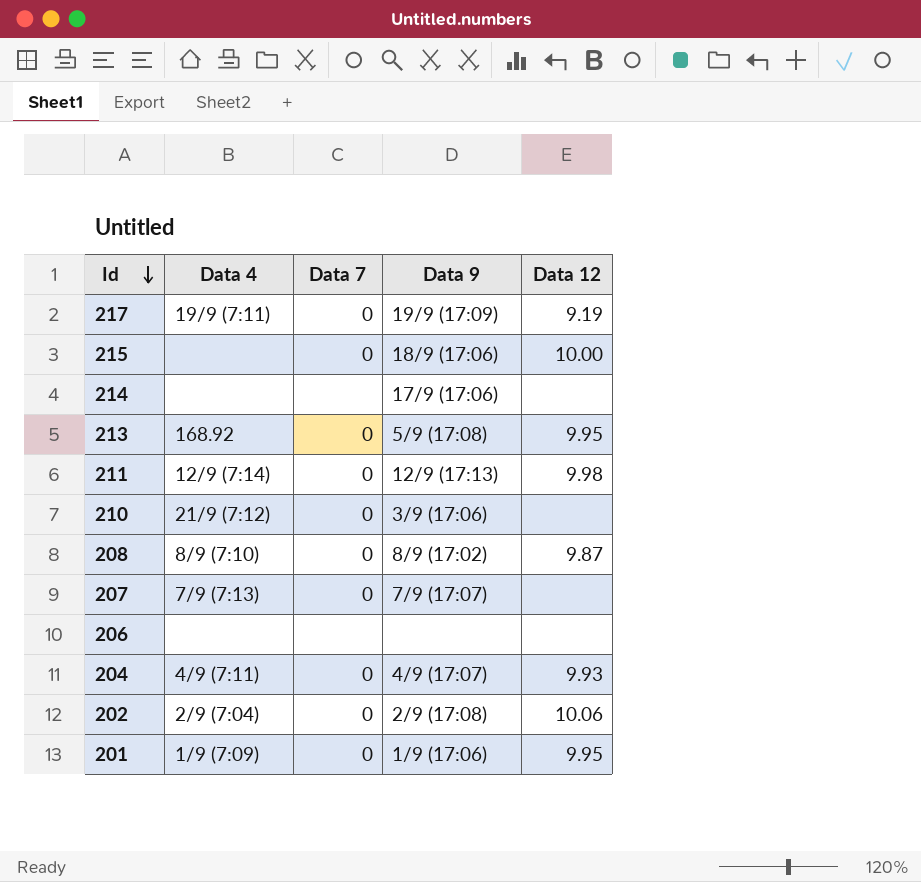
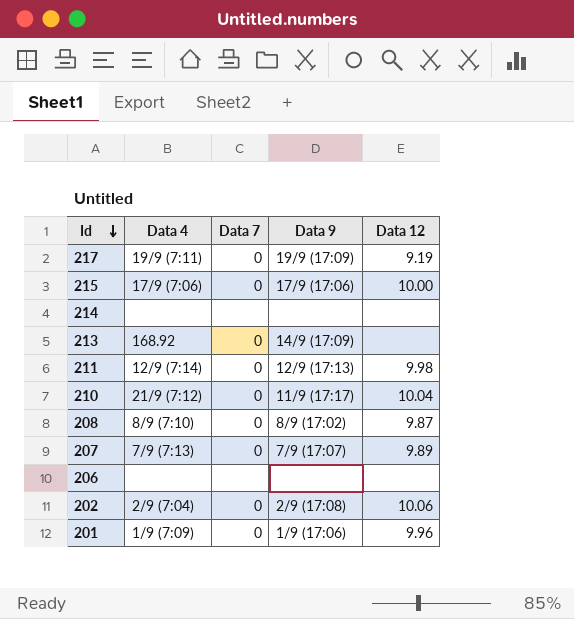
row 204: 4/9 (7:11) | 0 | 4/9 (17:07) | 9.93 -> none
215 | Data 4: none -> 17/9 (7:06)
215 | Data 9: 18/9 (17:06) -> 17/9 (17:06)
214 | Data 9: 17/9 (17:06) -> none
213 | Data 9: 5/9 (17:08) -> 14/9 (17:09)
213 | Data 12: 9.95 -> none
210 | Data 9: 3/9 (17:06) -> 11/9 (17:17)
210 | Data 12: none -> 10.04
207 | Data 12: none -> 9.89
201 | Data 12: 9.95 -> 9.96

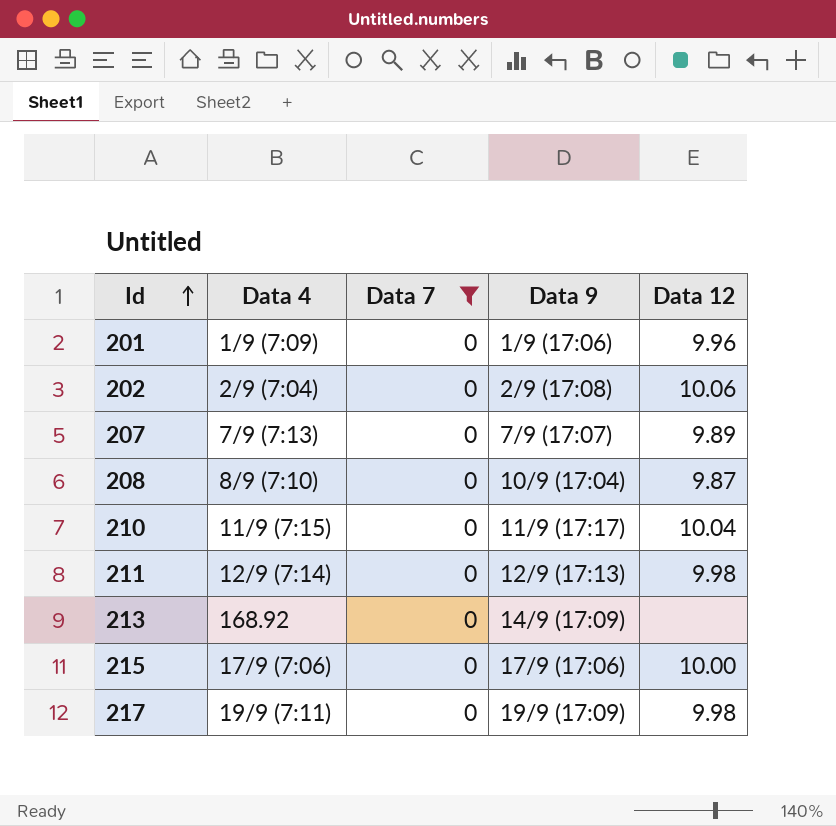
filter: none -> Data 7 = 0
row order: Id descending -> Id ascending
208 | Data 9: 8/9 (17:02) -> 10/9 (17:04)
210 | Data 4: 21/9 (7:12) -> 11/9 (7:15)
217 | Data 12: 9.19 -> 9.98

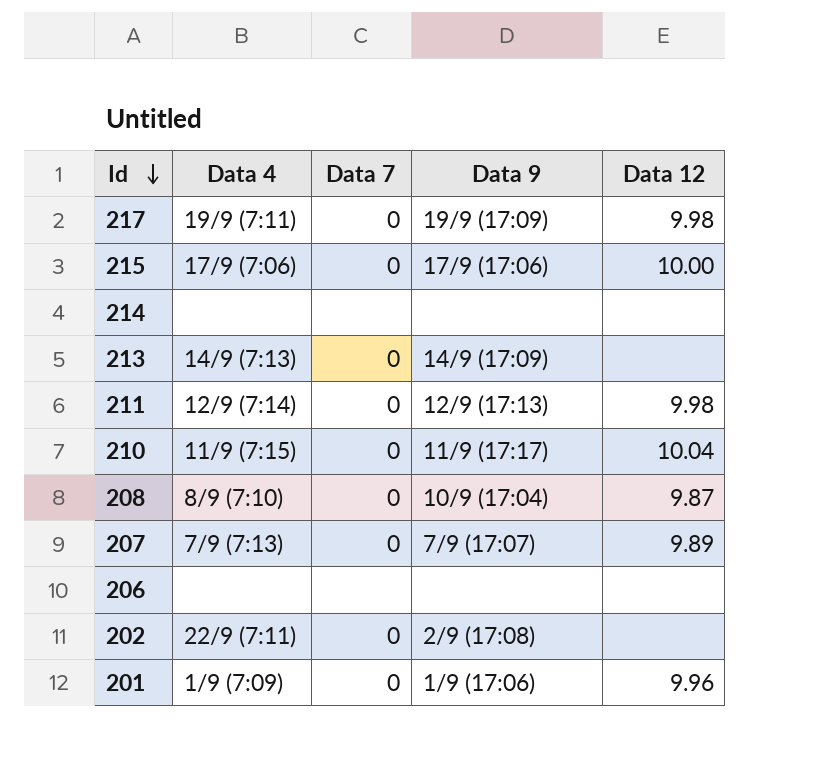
filter: Data 7 = 0 -> none
row order: Id ascending -> Id descending
213 | Data 4: 168.92 -> 14/9 (7:13)
202 | Data 4: 2/9 (7:04) -> 22/9 (7:11)
202 | Data 12: 10.06 -> none

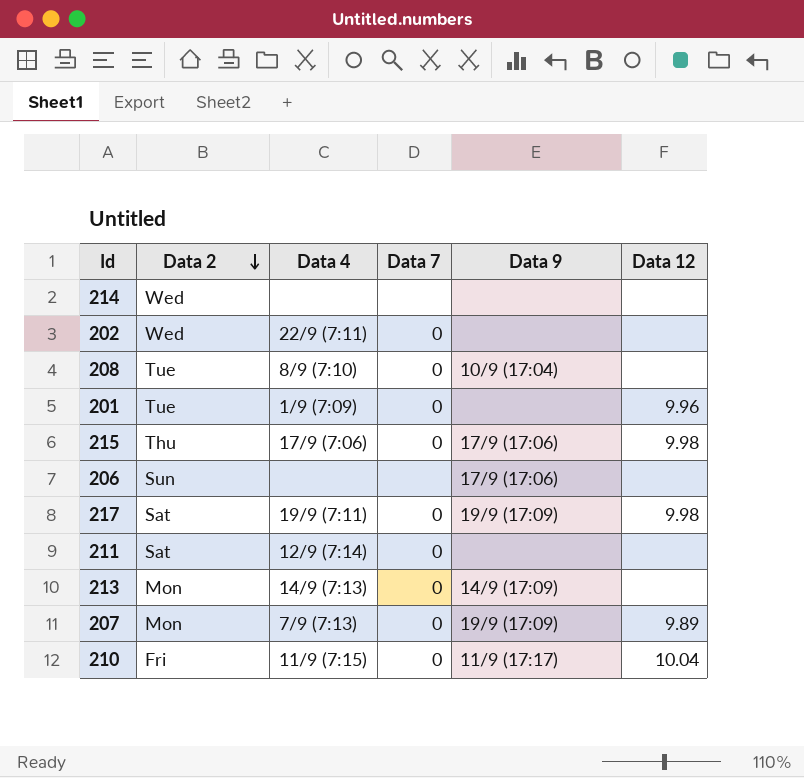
row order: Id descending -> Data 2 descending
column Data 2 | position: none -> 2
202 | Data 9: 2/9 (17:08) -> none
208 | Data 12: 9.87 -> none
201 | Data 9: 1/9 (17:06) -> none
215 | Data 12: 10.00 -> 9.98
206 | Data 9: none -> 17/9 (17:06)
211 | Data 9: 12/9 (17:13) -> none
211 | Data 12: 9.98 -> none
207 | Data 9: 7/9 (17:07) -> 19/9 (17:09)

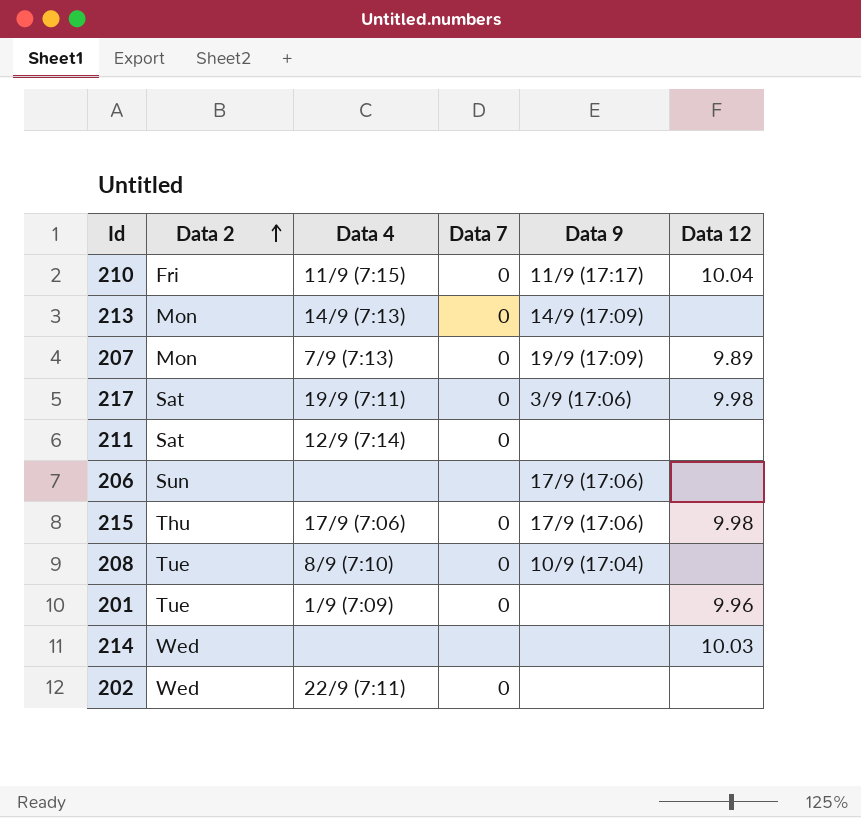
row order: Data 2 descending -> Data 2 ascending
217 | Data 9: 19/9 (17:09) -> 3/9 (17:06)
214 | Data 12: none -> 10.03

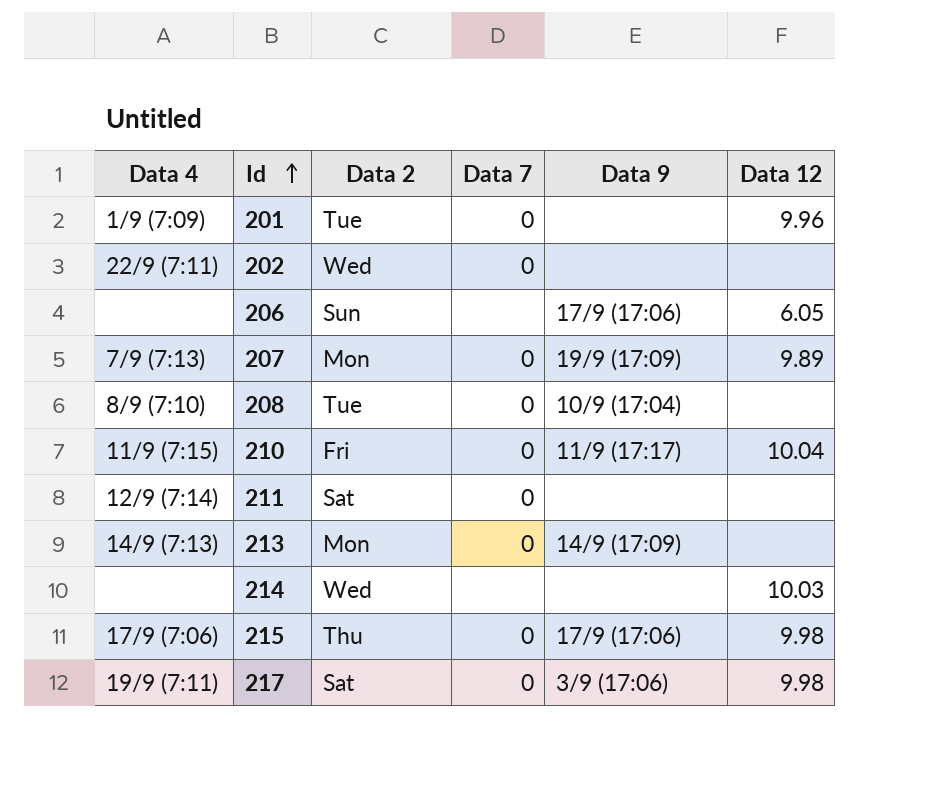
row order: Data 2 ascending -> Id ascending
column Data 4 | position: 3 -> 1
206 | Data 12: none -> 6.05

